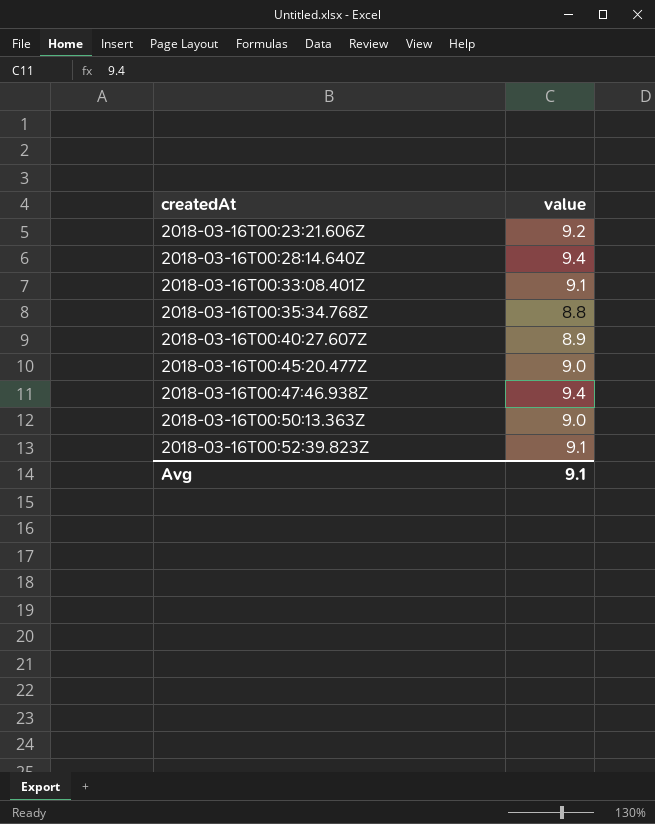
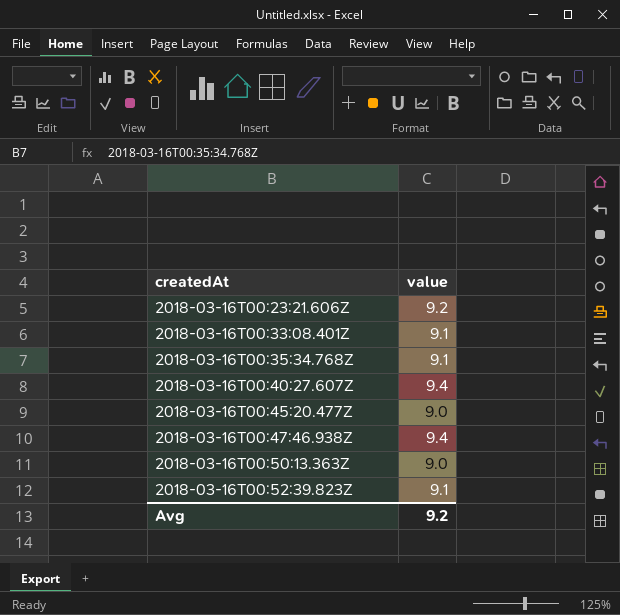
row 2018-03-16T00:28:14.640Z: 9.4 -> none
2018-03-16T00:35:34.768Z | value: 8.8 -> 9.1
2018-03-16T00:40:27.607Z | value: 8.9 -> 9.4
Avg | value: 9.1 -> 9.2

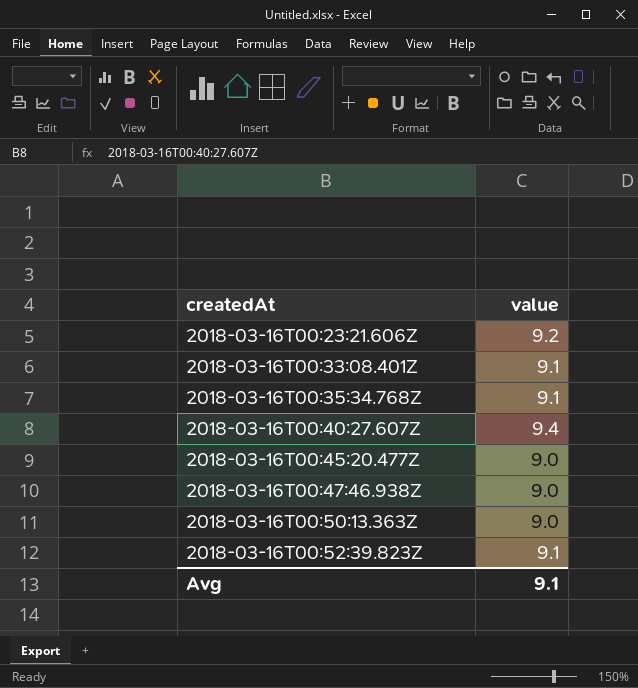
2018-03-16T00:47:46.938Z | value: 9.4 -> 9.0
Avg | value: 9.2 -> 9.1

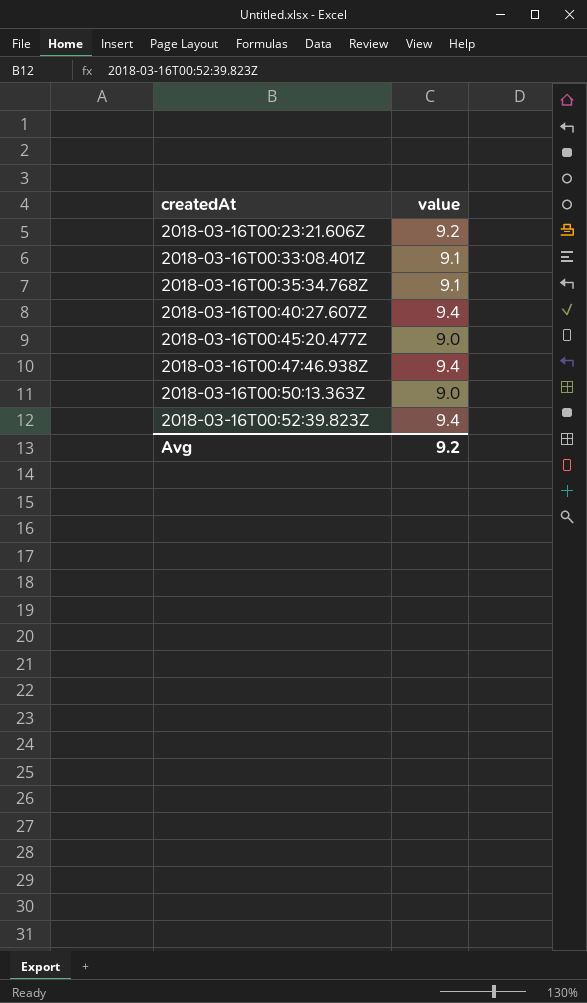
2018-03-16T00:47:46.938Z | value: 9.0 -> 9.4
2018-03-16T00:52:39.823Z | value: 9.1 -> 9.4
Avg | value: 9.1 -> 9.2

